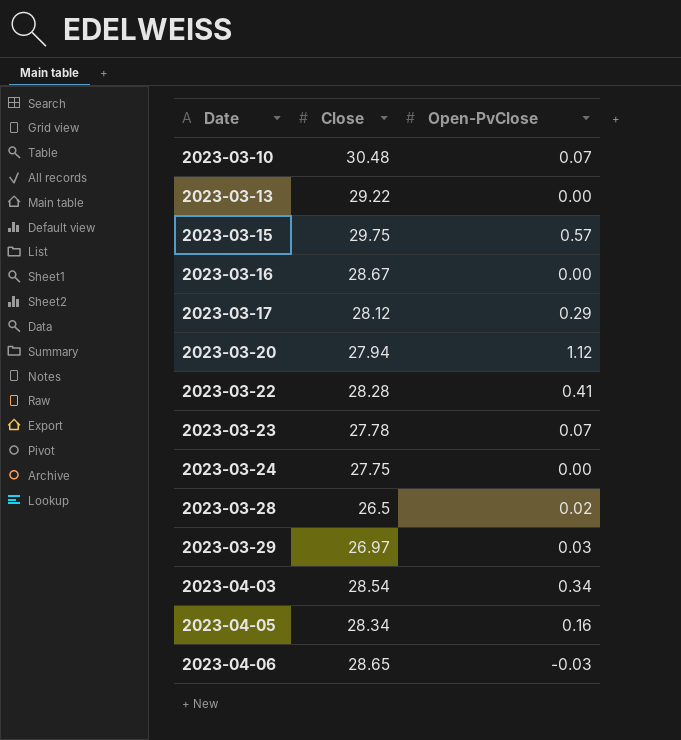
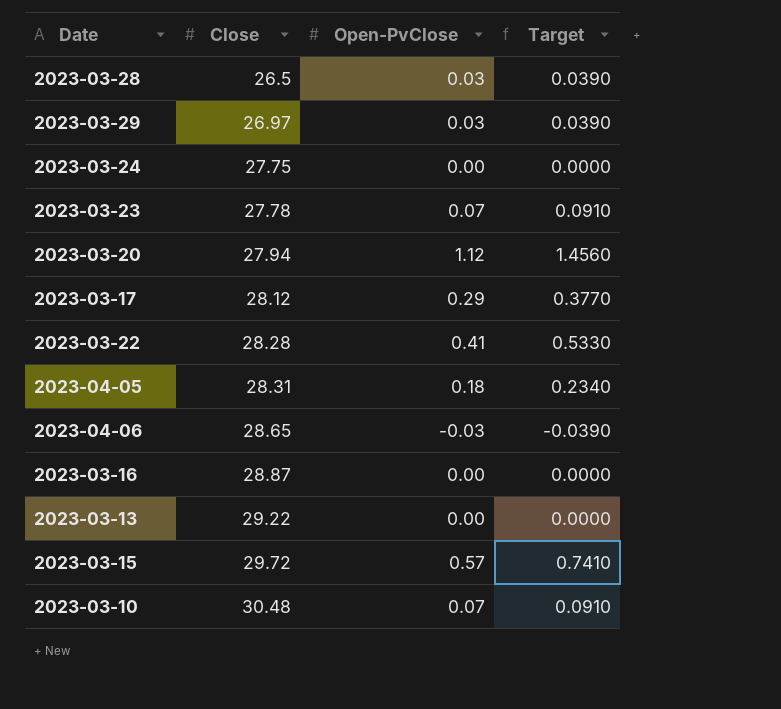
row order: Date ascending -> Close ascending
column Target | formula: none -> [Open-PvClose] * 1.3
row 2023-04-03: 28.54 | 0.34 -> none
2023-03-28 | Open-PvClose: 0.02 -> 0.03
2023-04-05 | Close: 28.34 -> 28.31
2023-04-05 | Open-PvClose: 0.16 -> 0.18
2023-03-16 | Close: 28.67 -> 28.87
2023-03-15 | Close: 29.75 -> 29.72

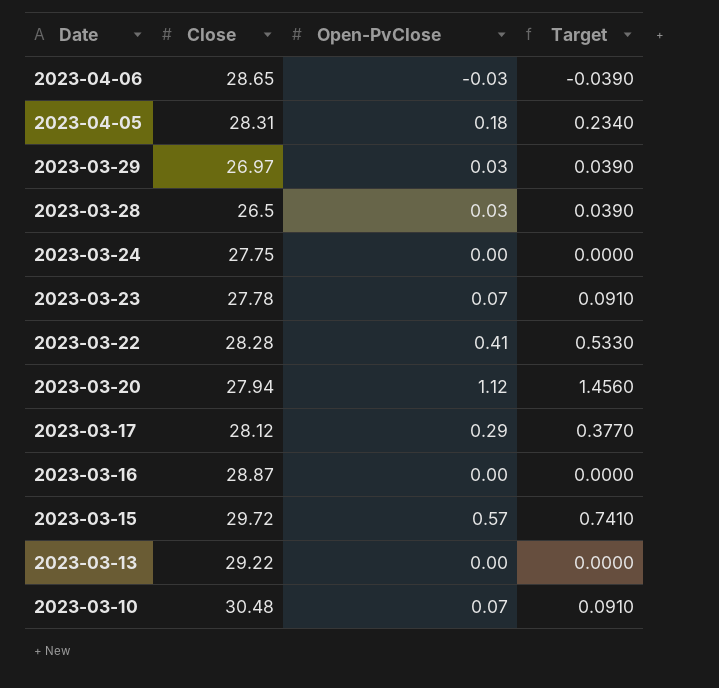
row order: Close ascending -> Date descending

